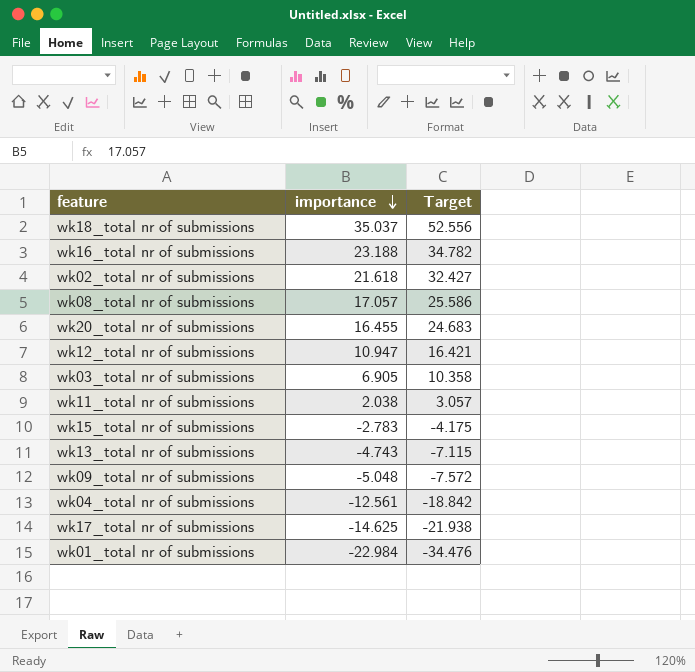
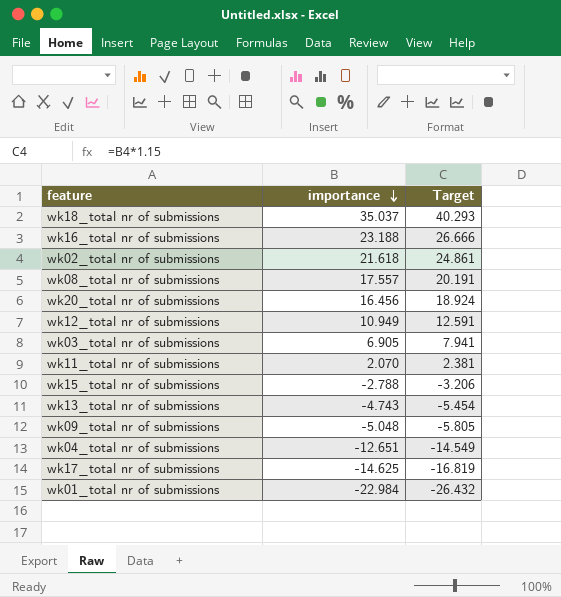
column Target | formula: [importance] * 1.5 -> [importance] * 1.15
wk08_total nr of submissions | importance: 17.057 -> 17.557
wk20_total nr of submissions | importance: 16.455 -> 16.456
wk12_total nr of submissions | importance: 10.947 -> 10.949
wk11_total nr of submissions | importance: 2.038 -> 2.070
wk15_total nr of submissions | importance: -2.783 -> -2.788
wk04_total nr of submissions | importance: -12.561 -> -12.651

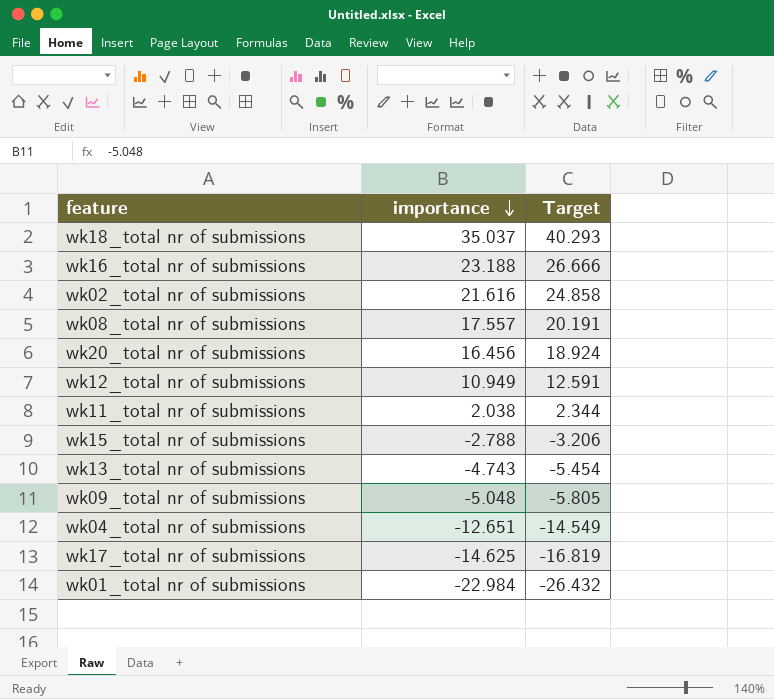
row wk03_total nr of submissions: 6.905 | 7.941 -> none
wk02_total nr of submissions | importance: 21.618 -> 21.616
wk02_total nr of submissions | Target: 24.861 -> 24.858
wk11_total nr of submissions | importance: 2.070 -> 2.038
wk11_total nr of submissions | Target: 2.381 -> 2.344

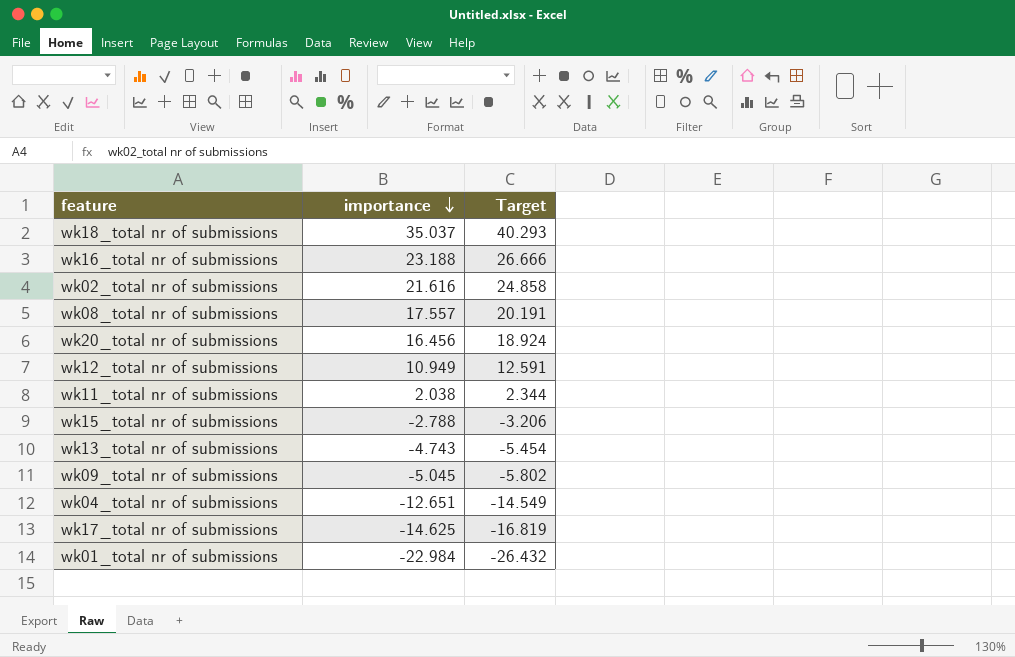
wk09_total nr of submissions | importance: -5.048 -> -5.045
wk09_total nr of submissions | Target: -5.805 -> -5.802

